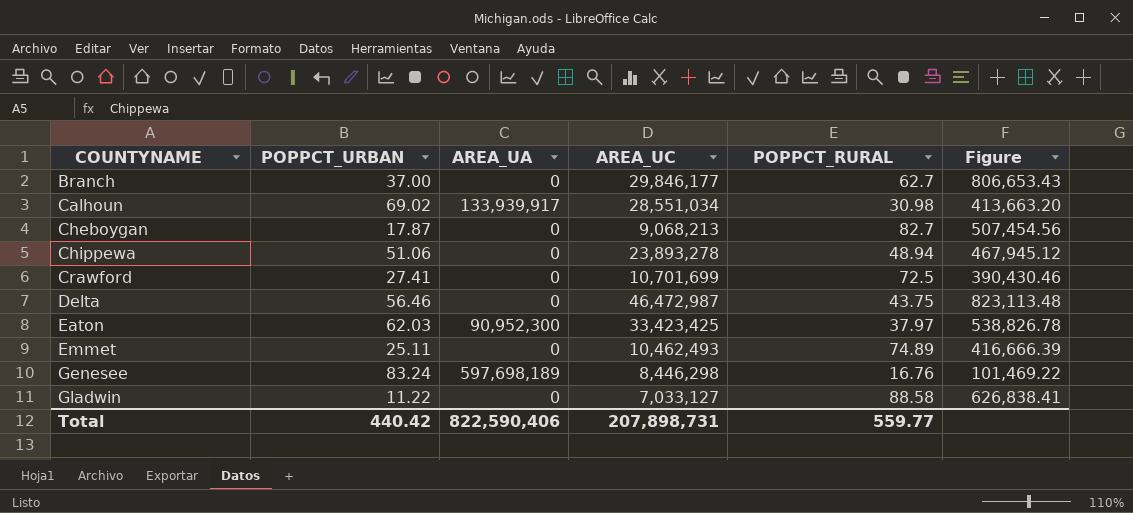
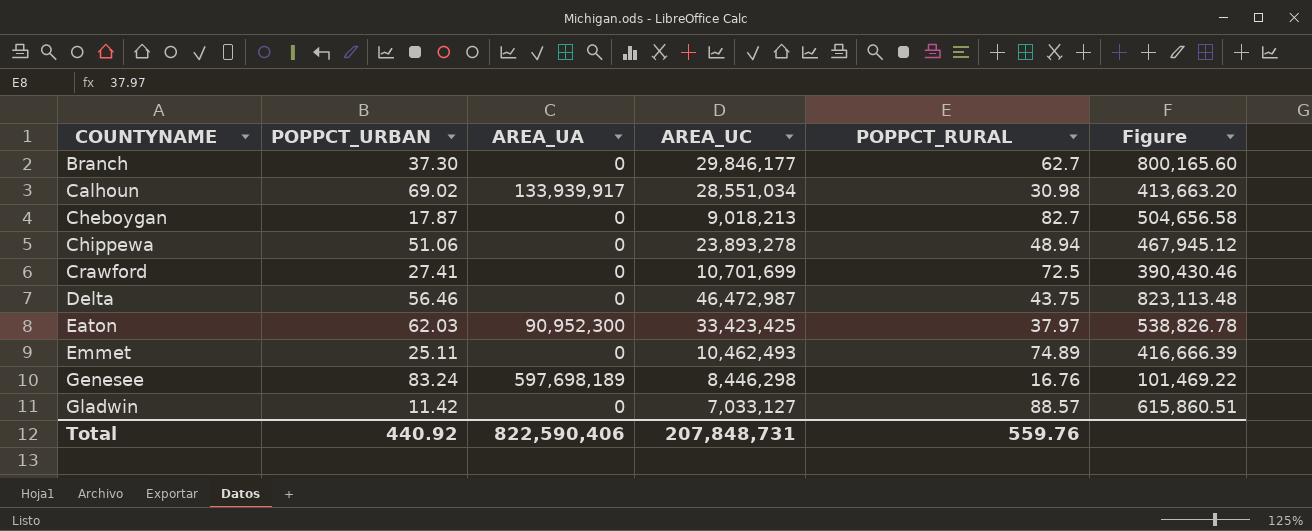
Branch | POPPCT_URBAN: 37.00 -> 37.30
Branch | Figure: 806,653.43 -> 800,165.60
Cheboygan | AREA_UC: 9,068,213 -> 9,018,213
Cheboygan | Figure: 507,454.56 -> 504,656.58
Gladwin | POPPCT_URBAN: 11.22 -> 11.42
Gladwin | POPPCT_RURAL: 88.58 -> 88.57
Gladwin | Figure: 626,838.41 -> 615,860.51
Total | POPPCT_URBAN: 440.42 -> 440.92
Total | AREA_UC: 207,898,731 -> 207,848,731
Total | POPPCT_RURAL: 559.77 -> 559.76

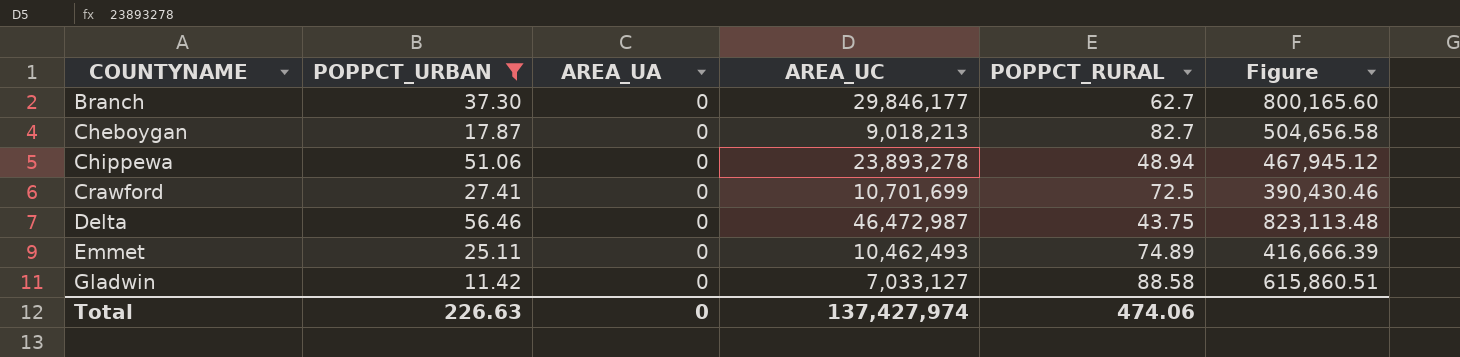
filter: none -> POPPCT_URBAN <= 56.46
Gladwin | POPPCT_RURAL: 88.57 -> 88.58
Total | POPPCT_URBAN: 440.92 -> 226.63
Total | AREA_UA: 822,590,406 -> 0
Total | AREA_UC: 207,848,731 -> 137,427,974
Total | POPPCT_RURAL: 559.76 -> 474.06

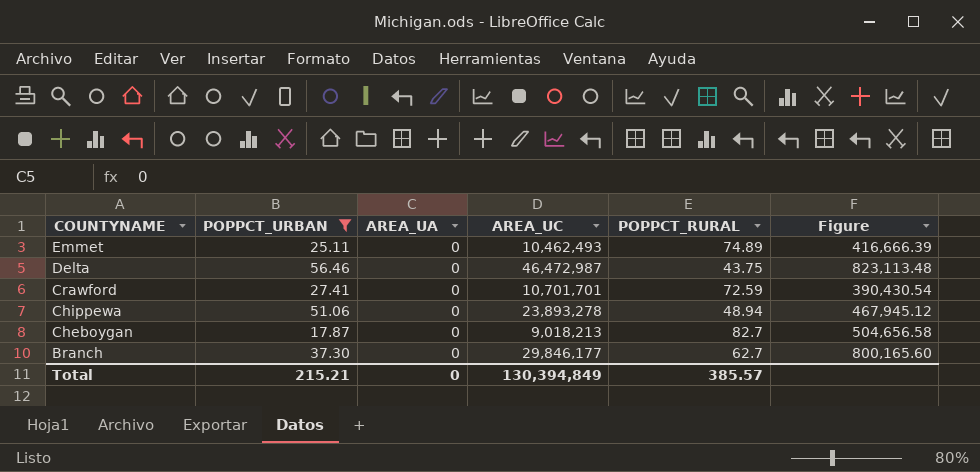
row order: COUNTYNAME ascending -> COUNTYNAME descending
row Gladwin: 11.42 | 0 | 7,033,127 | 88.58 | 615,860.51 -> none
Crawford | AREA_UC: 10,701,699 -> 10,701,701
Crawford | POPPCT_RURAL: 72.5 -> 72.59
Crawford | Figure: 390,430.46 -> 390,430.54
Total | POPPCT_URBAN: 226.63 -> 215.21
Total | AREA_UC: 137,427,974 -> 130,394,849
Total | POPPCT_RURAL: 474.06 -> 385.57

